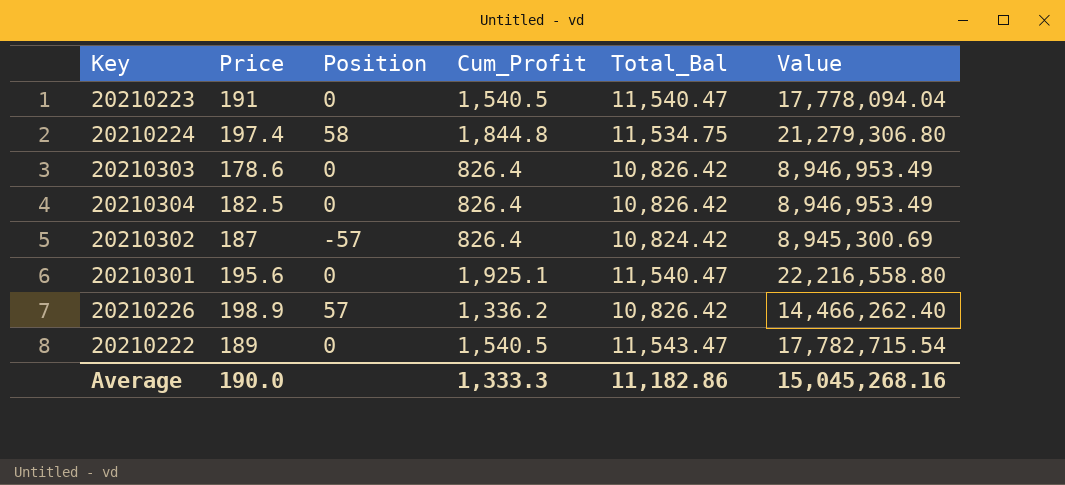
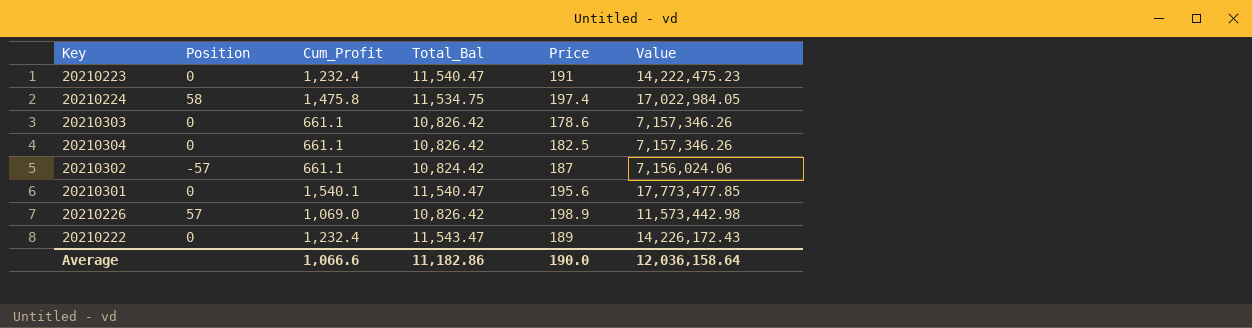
column Price | position: 2 -> 5
20210223 | Cum_Profit: 1,540.5 -> 1,232.4
20210223 | Value: 17,778,094.04 -> 14,222,475.23
20210224 | Cum_Profit: 1,844.8 -> 1,475.8
20210224 | Value: 21,279,306.80 -> 17,022,984.05
20210303 | Cum_Profit: 826.4 -> 661.1
20210303 | Value: 8,946,953.49 -> 7,157,346.26
20210304 | Cum_Profit: 826.4 -> 661.1
20210304 | Value: 8,946,953.49 -> 7,157,346.26
20210302 | Cum_Profit: 826.4 -> 661.1
20210302 | Value: 8,945,300.69 -> 7,156,024.06
20210301 | Cum_Profit: 1,925.1 -> 1,540.1
20210301 | Value: 22,216,558.80 -> 17,773,477.85
20210226 | Cum_Profit: 1,336.2 -> 1,069.0
20210226 | Value: 14,466,262.40 -> 11,573,442.98
20210222 | Cum_Profit: 1,540.5 -> 1,232.4
20210222 | Value: 17,782,715.54 -> 14,226,172.43
Average | Cum_Profit: 1,333.3 -> 1,066.6
Average | Value: 15,045,268.16 -> 12,036,158.64

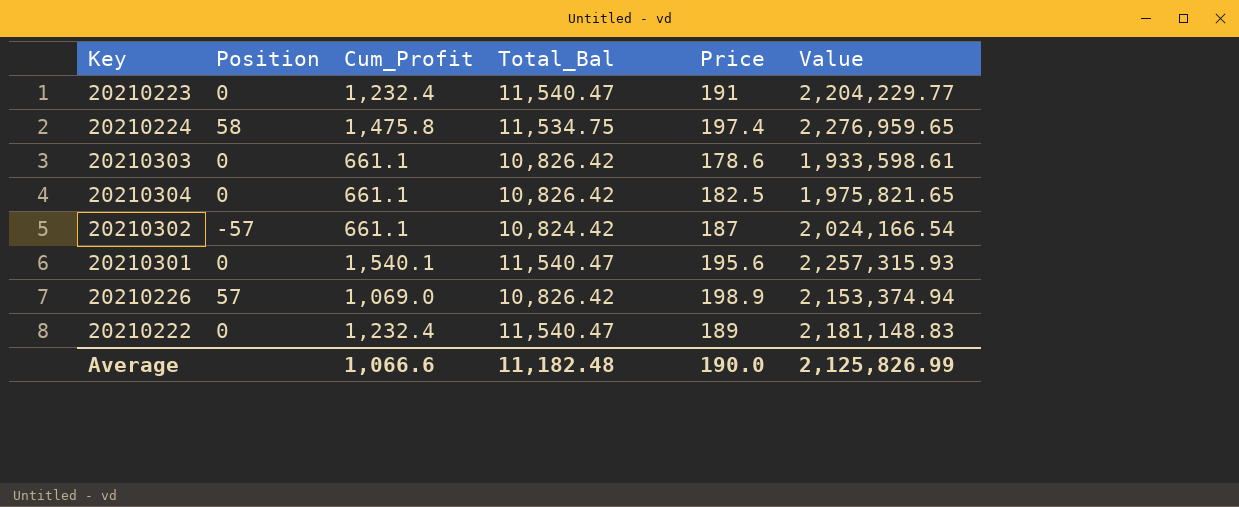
column Value | formula: [Cum_Profit] * [Total_Bal] -> [Total_Bal] * [Price]
20210222 | Total_Bal: 11,543.47 -> 11,540.47
Average | Total_Bal: 11,182.86 -> 11,182.48
Average | Value: 12,036,158.64 -> 2,125,826.99

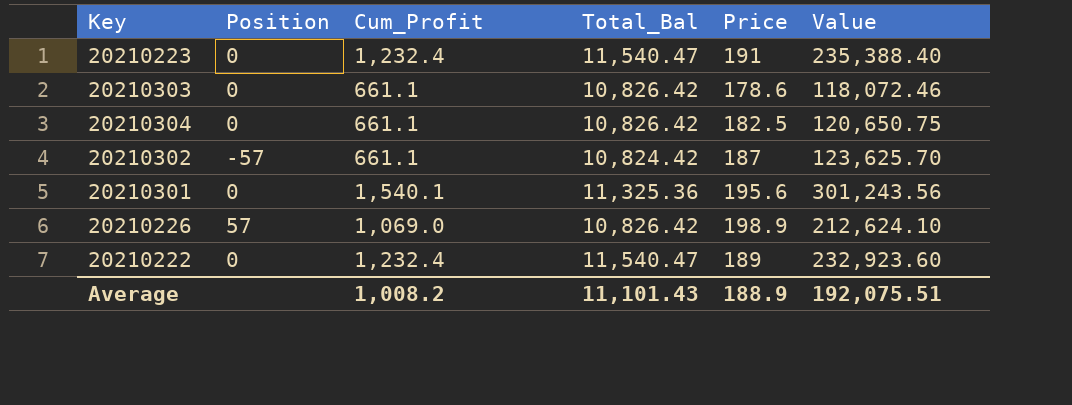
column Value | formula: [Total_Bal] * [Price] -> [Cum_Profit] * [Price]
row 20210224: 58 | 1,475.8 | 11,534.75 | 197.4 | 2,276,959.65 -> none
20210301 | Total_Bal: 11,540.47 -> 11,325.36
Average | Cum_Profit: 1,066.6 -> 1,008.2
Average | Total_Bal: 11,182.48 -> 11,101.43
Average | Price: 190.0 -> 188.9
Average | Value: 2,125,826.99 -> 192,075.51

